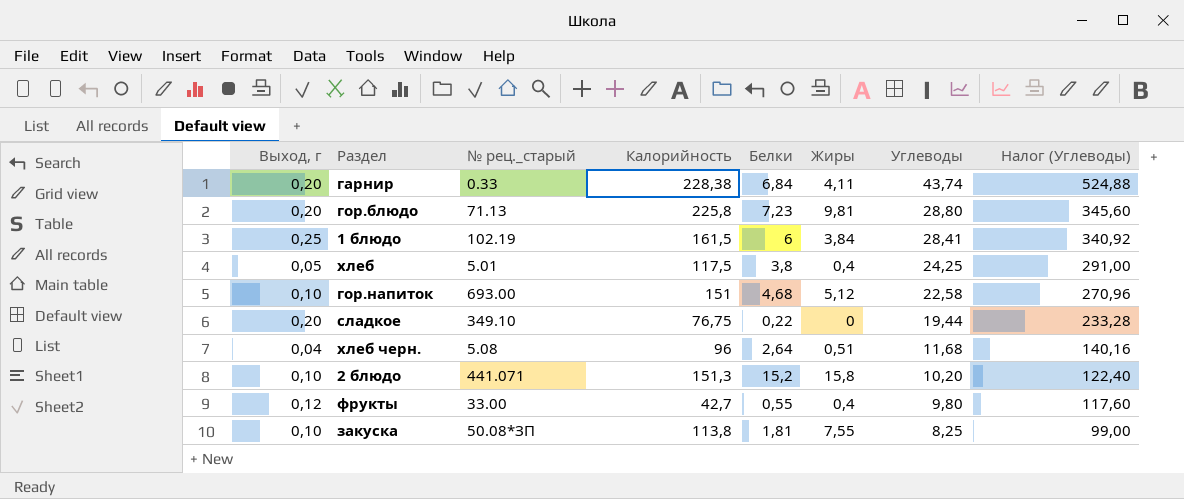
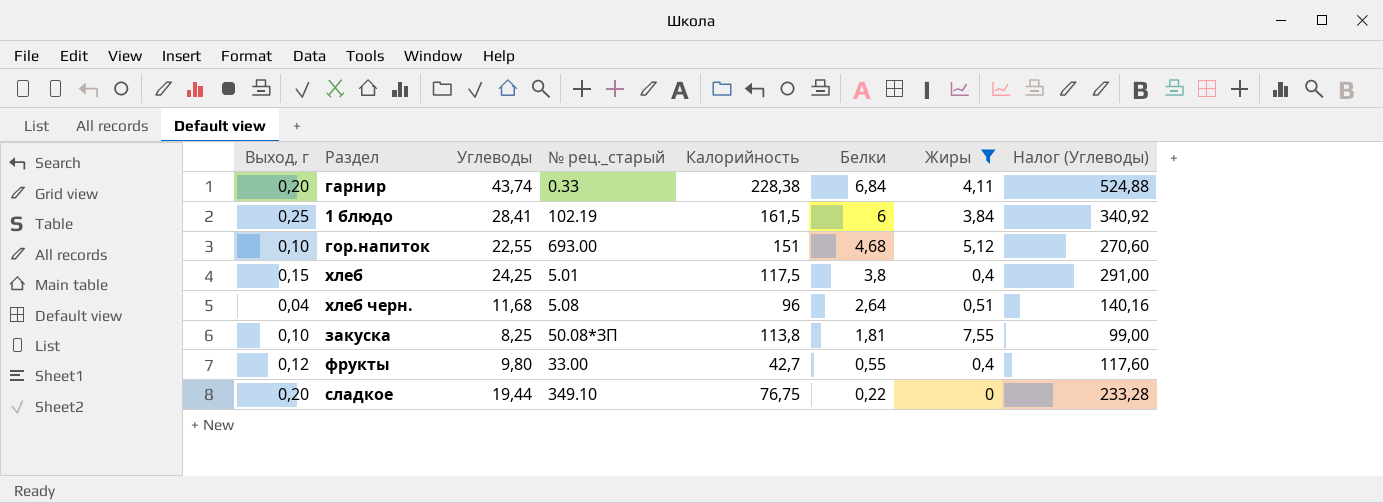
filter: none -> Жиры <= 7,55
row order: Углеводы descending -> Белки descending
column Углеводы | position: 7 -> 3
гор.напиток | Углеводы: 22,58 -> 22,55
гор.напиток | Налог (Углеводы): 270,96 -> 270,60
хлеб | Выход, г: 0,05 -> 0,15

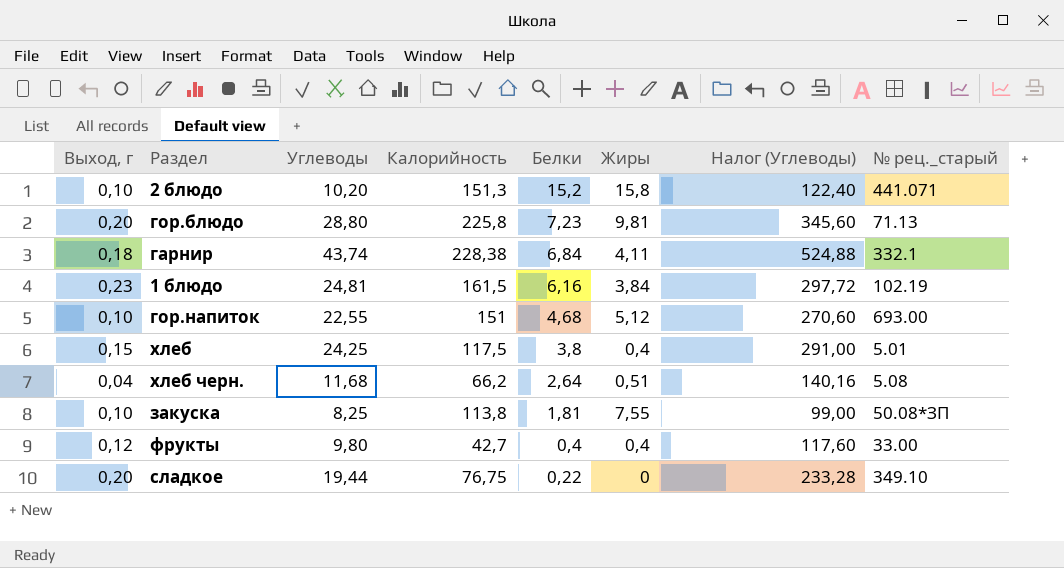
filter: Жиры <= 7,55 -> none
column № рец._старый | position: 4 -> 8
гарнир | Выход, г: 0,20 -> 0,18
гарнир | № рец._старый: 0.33 -> 332.1
1 блюдо | Выход, г: 0,25 -> 0,23
1 блюдо | Углеводы: 28,41 -> 24,81
1 блюдо | Белки: 6 -> 6,16
1 блюдо | Налог (Углеводы): 340,92 -> 297,72
хлеб черн. | Калорийность: 96 -> 66,2
фрукты | Белки: 0,55 -> 0,4

